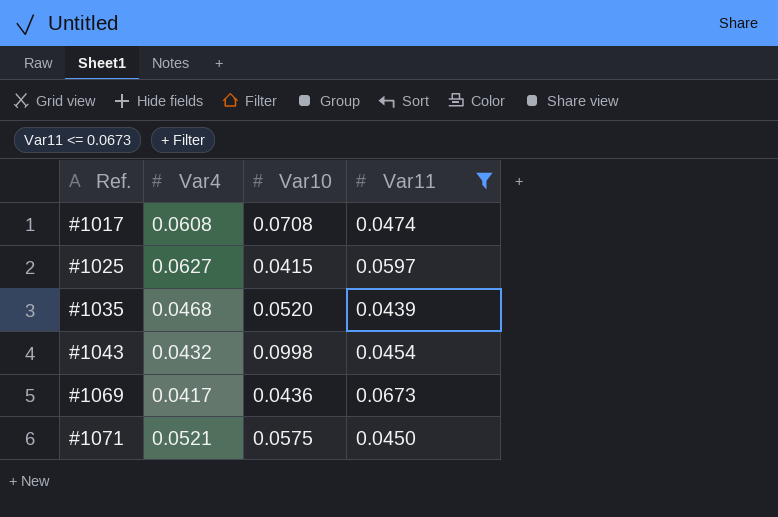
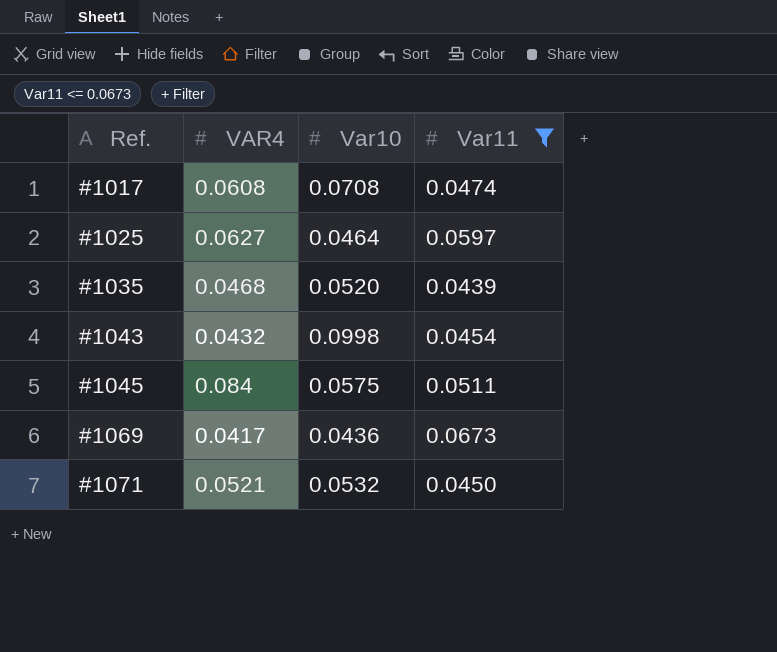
column name: Var4 -> VAR4
#1025 | Var10: 0.0415 -> 0.0464
row #1045: none -> 0.084 | 0.0575 | 0.0511
#1071 | Var10: 0.0575 -> 0.0532

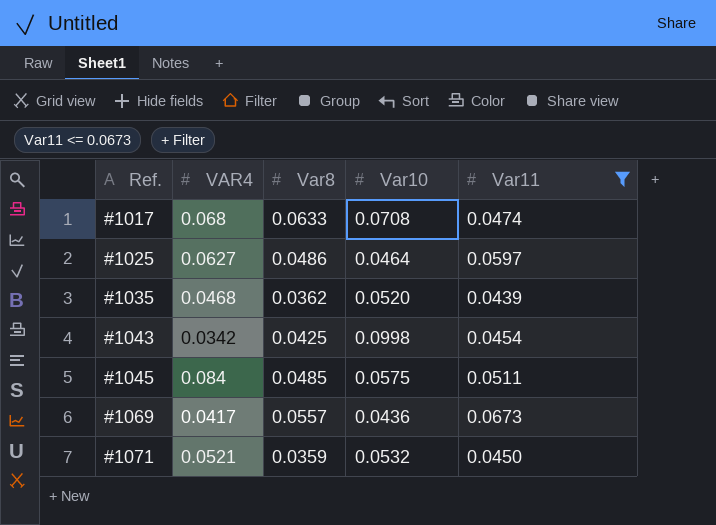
column Var8 | position: none -> 3
#1017 | VAR4: 0.0608 -> 0.068
#1043 | VAR4: 0.0432 -> 0.0342

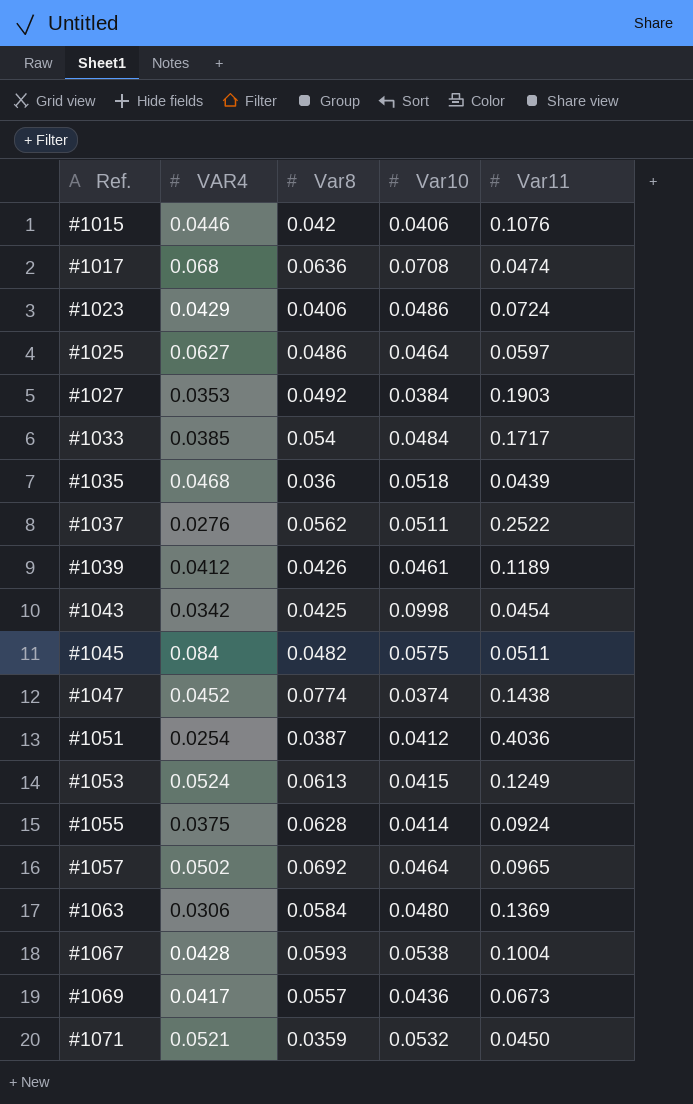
filter: Var11 <= 0.0673 -> none
#1017 | Var8: 0.0633 -> 0.0636
#1035 | Var8: 0.0362 -> 0.036
#1035 | Var10: 0.0520 -> 0.0518
#1045 | Var8: 0.0485 -> 0.0482

